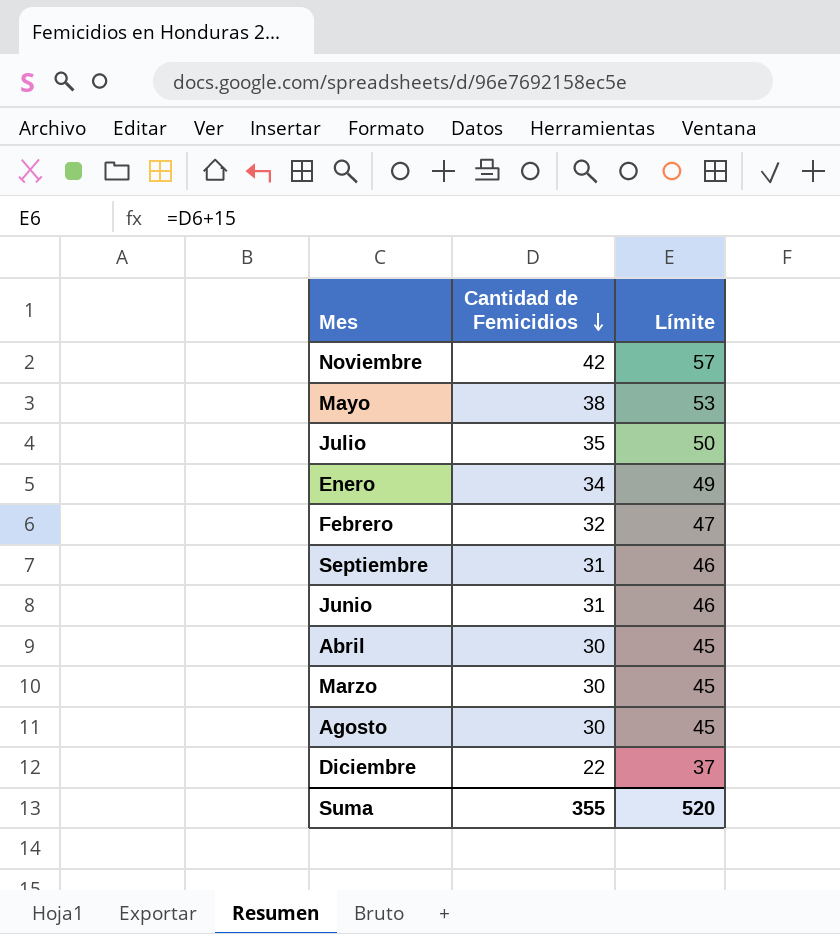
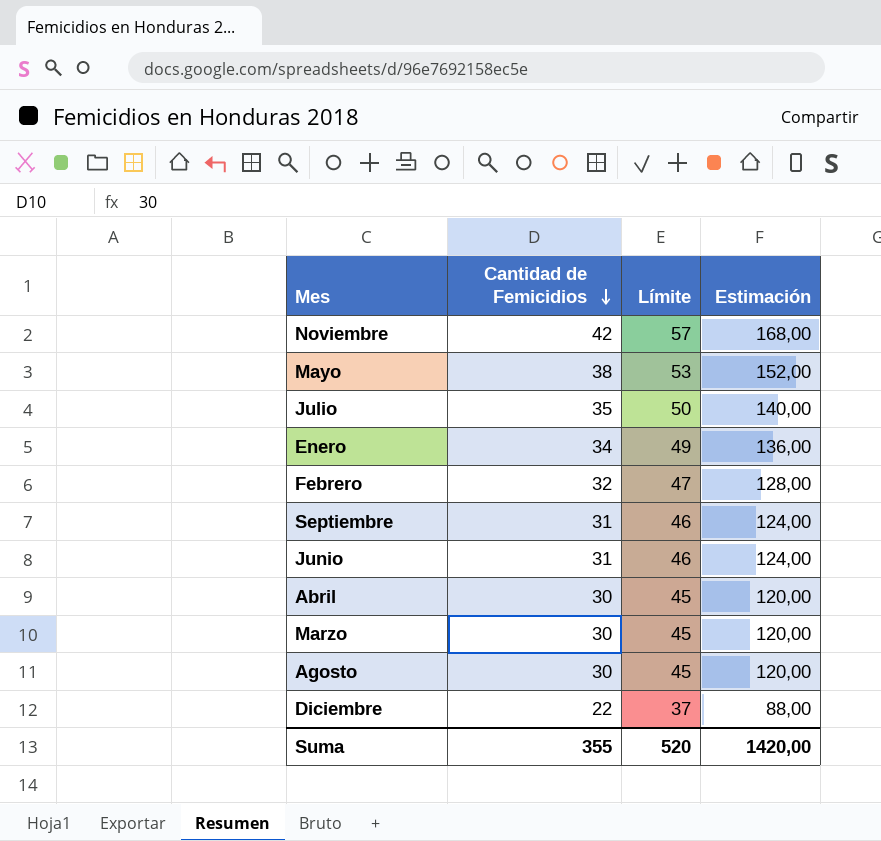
column Estimación | formula: none -> [Cantidad de Femicidios] * 4

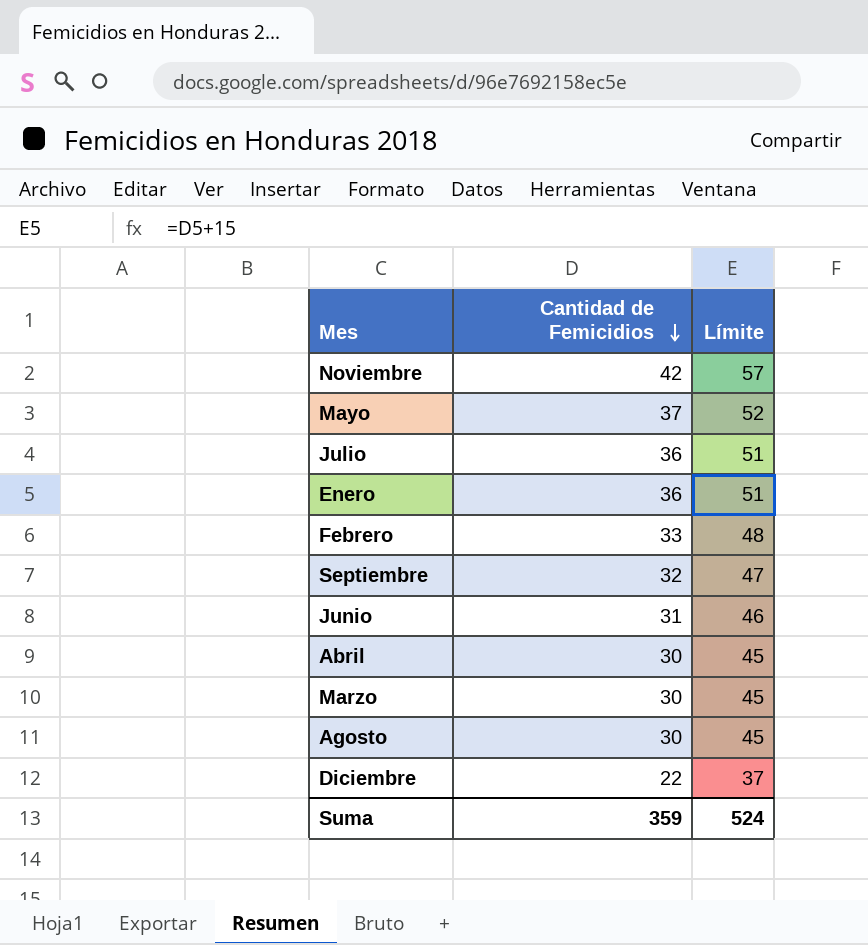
column Estimación | formula: [Cantidad de Femicidios] * 4 -> none
Mayo | Cantidad de Femicidios: 38 -> 37
Mayo | Límite: 53 -> 52
Julio | Cantidad de Femicidios: 35 -> 36
Julio | Límite: 50 -> 51
Enero | Cantidad de Femicidios: 34 -> 36
Enero | Límite: 49 -> 51
Febrero | Cantidad de Femicidios: 32 -> 33
Febrero | Límite: 47 -> 48
Septiembre | Cantidad de Femicidios: 31 -> 32
Septiembre | Límite: 46 -> 47
Suma | Cantidad de Femicidios: 355 -> 359
Suma | Límite: 520 -> 524

